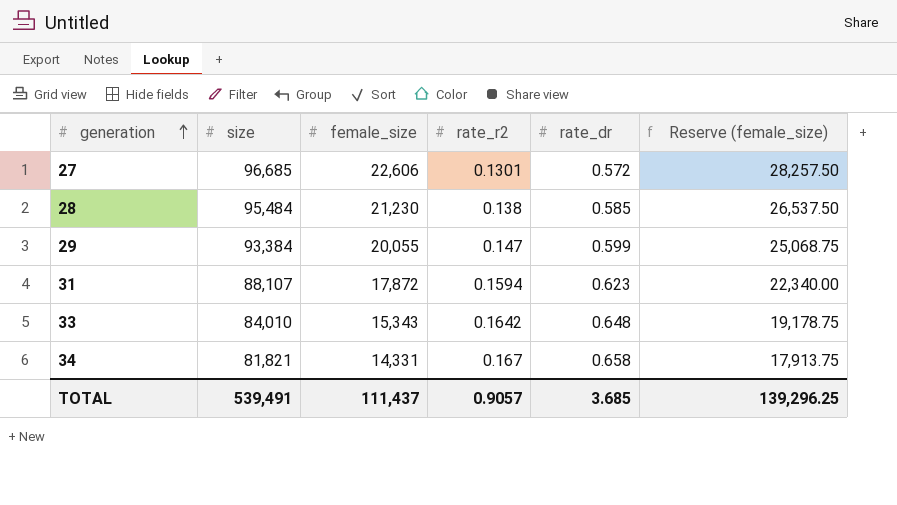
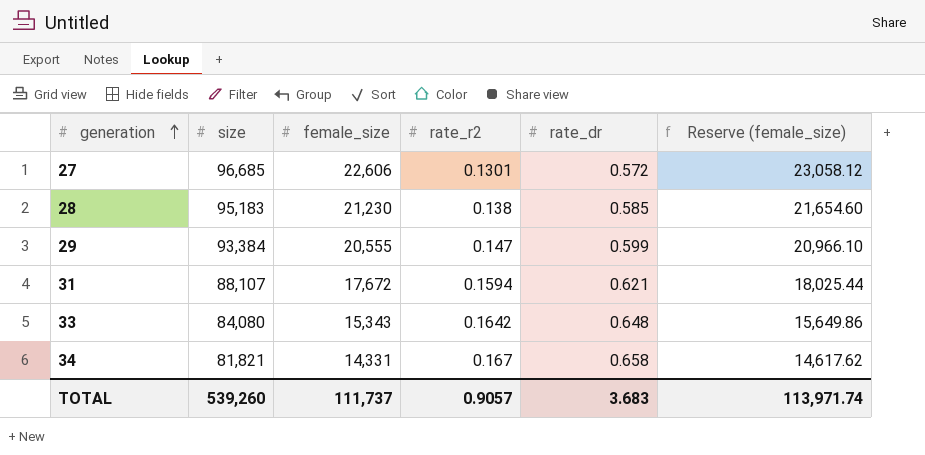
column Reserve (female_size) | formula: [female_size] * 1.25 -> [female_size] * 1.02
28 | size: 95,484 -> 95,183
29 | female_size: 20,055 -> 20,555
31 | female_size: 17,872 -> 17,672
31 | rate_dr: 0.623 -> 0.621
33 | size: 84,010 -> 84,080
TOTAL | size: 539,491 -> 539,260
TOTAL | female_size: 111,437 -> 111,737
TOTAL | rate_dr: 3.685 -> 3.683
TOTAL | Reserve (female_size): 139,296.25 -> 113,971.74

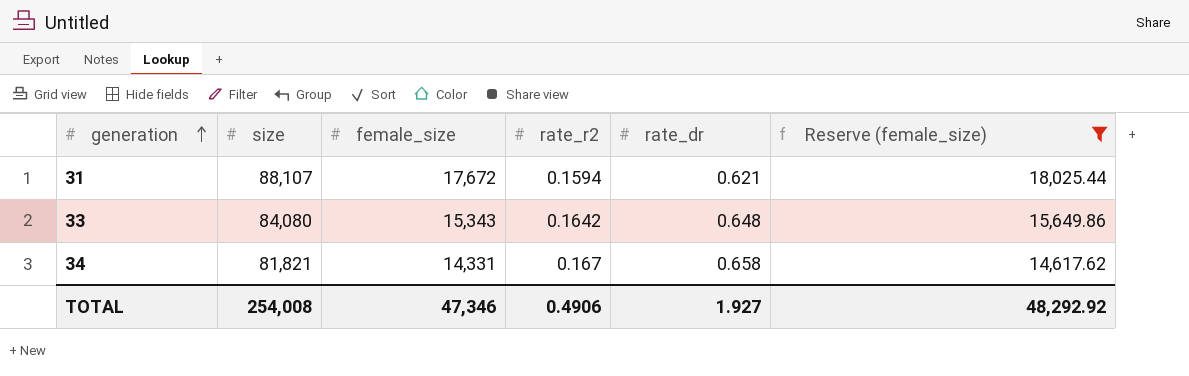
filter: none -> Reserve (female_size) <= 18,025.44
TOTAL | size: 539,260 -> 254,008
TOTAL | female_size: 111,737 -> 47,346
TOTAL | rate_r2: 0.9057 -> 0.4906
TOTAL | rate_dr: 3.683 -> 1.927
TOTAL | Reserve (female_size): 113,971.74 -> 48,292.92

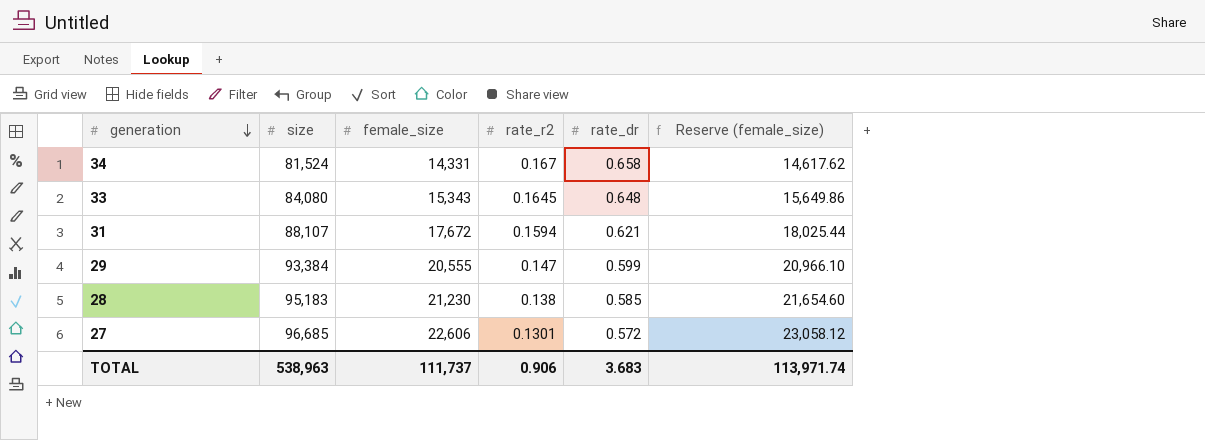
filter: Reserve (female_size) <= 18,025.44 -> none
row order: generation ascending -> generation descending
34 | size: 81,821 -> 81,524
33 | rate_r2: 0.1642 -> 0.1645
TOTAL | size: 254,008 -> 538,963
TOTAL | female_size: 47,346 -> 111,737
TOTAL | rate_r2: 0.4906 -> 0.906
TOTAL | rate_dr: 1.927 -> 3.683
TOTAL | Reserve (female_size): 48,292.92 -> 113,971.74

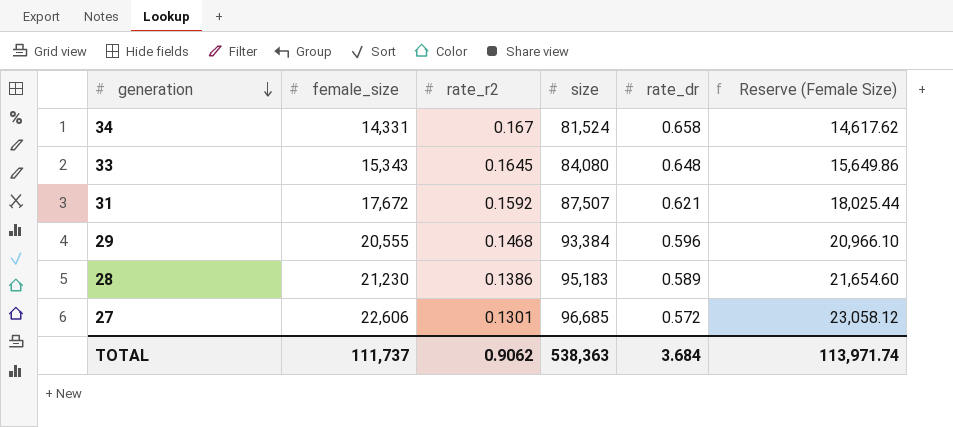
column size | position: 2 -> 4
column name: Reserve (female_size) -> Reserve (Female Size)
31 | rate_r2: 0.1594 -> 0.1592
31 | size: 88,107 -> 87,507
29 | rate_r2: 0.147 -> 0.1468
29 | rate_dr: 0.599 -> 0.596
28 | rate_r2: 0.138 -> 0.1386
28 | rate_dr: 0.585 -> 0.589
TOTAL | rate_r2: 0.906 -> 0.9062
TOTAL | size: 538,963 -> 538,363
TOTAL | rate_dr: 3.683 -> 3.684

